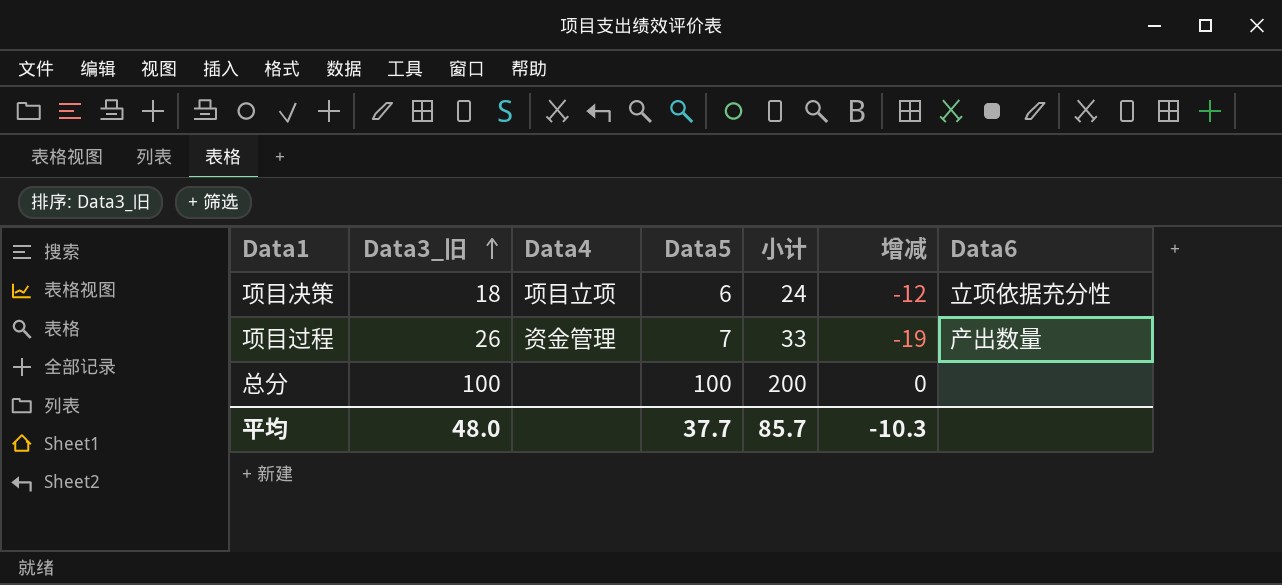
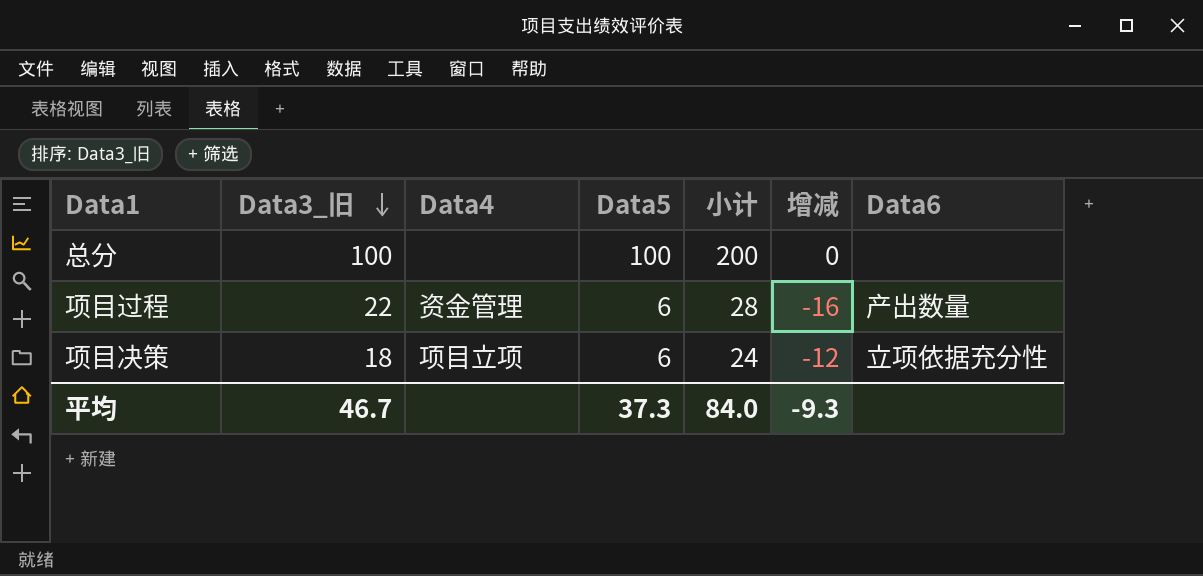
row order: Data3_旧 ascending -> Data3_旧 descending
项目过程 | Data3_旧: 26 -> 22
项目过程 | Data5: 7 -> 6
项目过程 | 小计: 33 -> 28
项目过程 | 增减: -19 -> -16
平均 | Data3_旧: 48.0 -> 46.7
平均 | Data5: 37.7 -> 37.3
平均 | 小计: 85.7 -> 84.0
平均 | 增减: -10.3 -> -9.3

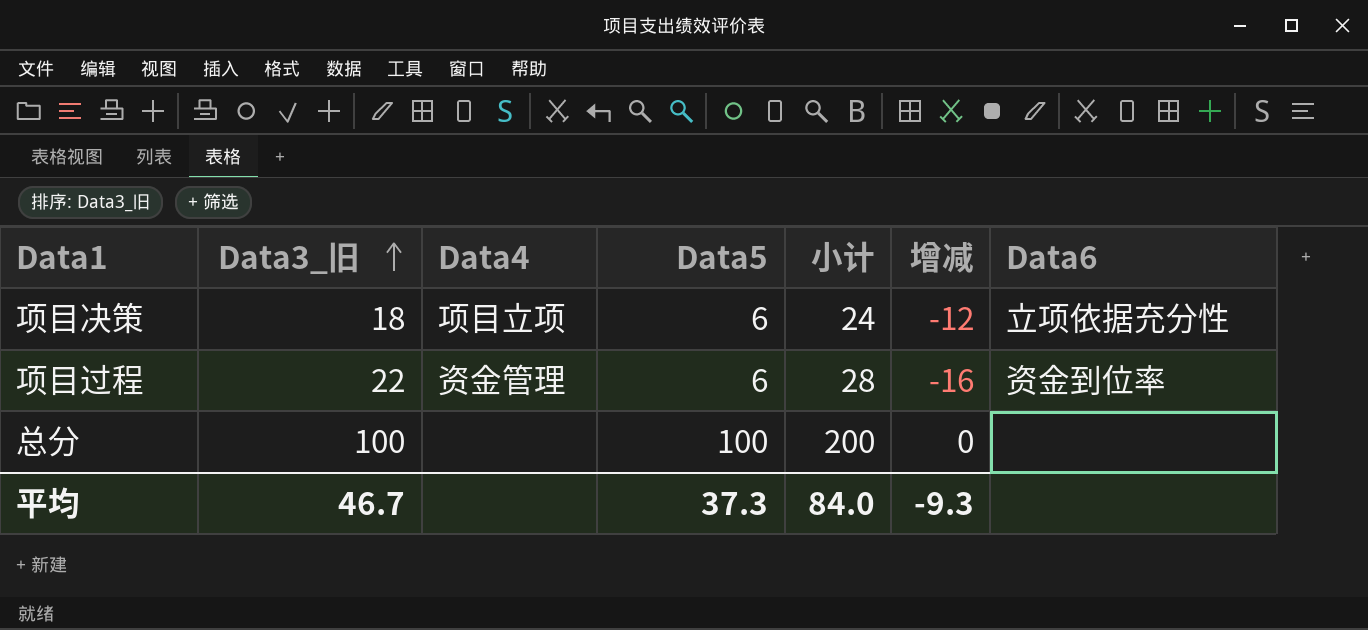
row order: Data3_旧 descending -> Data3_旧 ascending
项目过程 | Data6: 产出数量 -> 资金到位率

